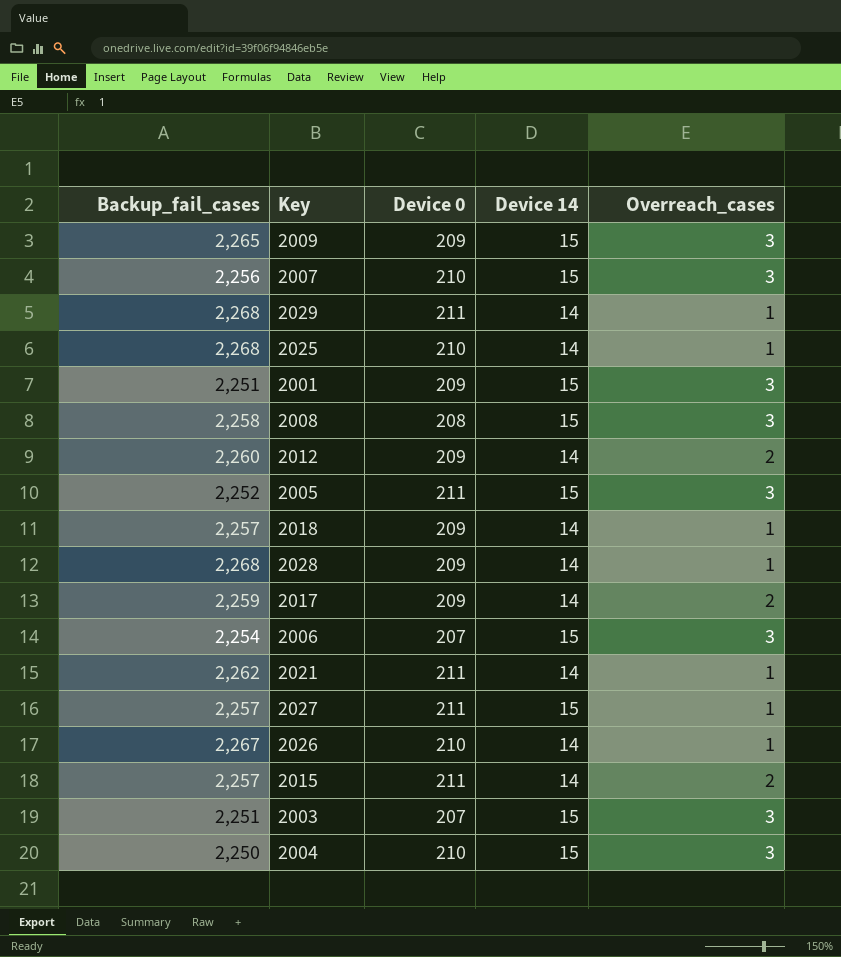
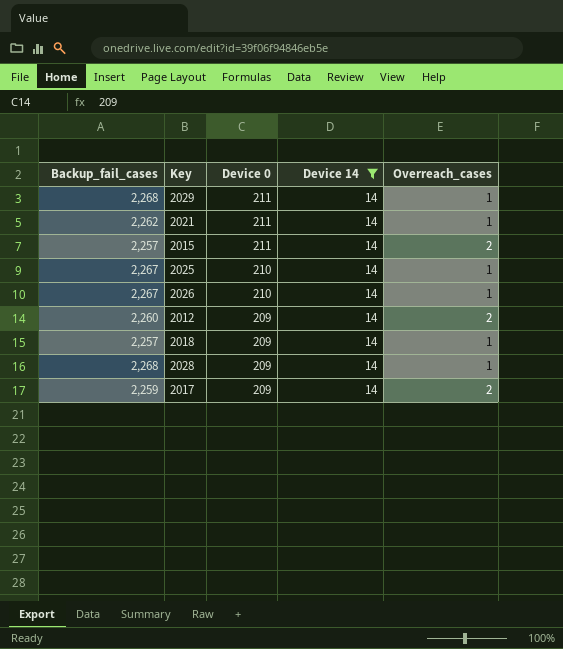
filter: none -> Device 14 = 14
row order: none -> Device 0 descending
2025 | Backup_fail_cases: 2,268 -> 2,267

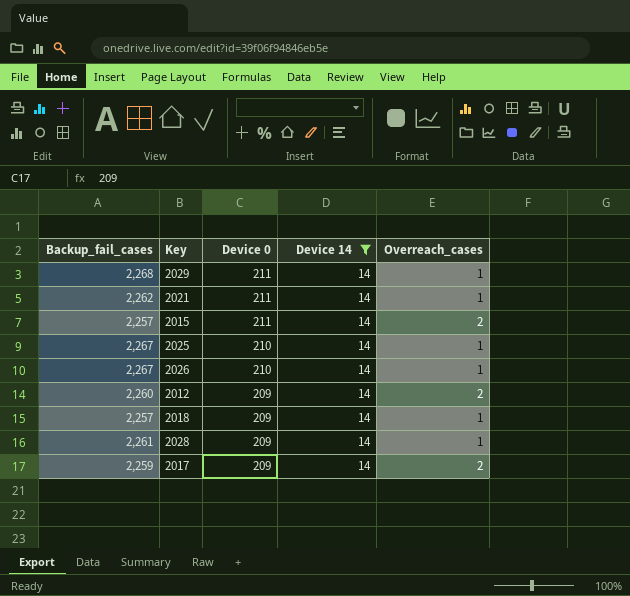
2028 | Backup_fail_cases: 2,268 -> 2,261

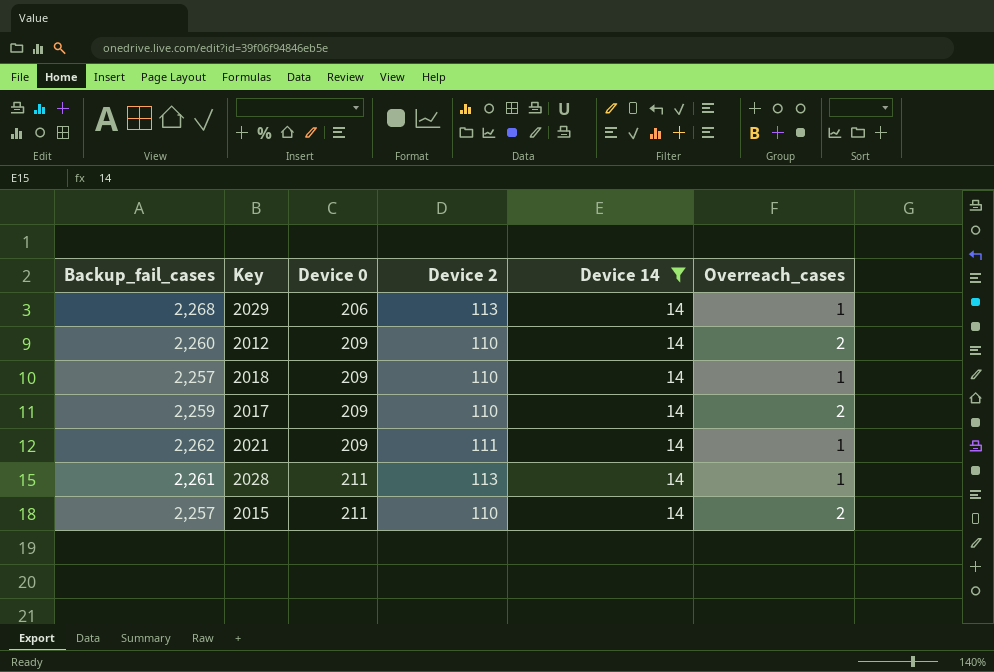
row order: Device 0 descending -> Device 0 ascending
column Device 2 | position: none -> 4
row 2025: 2,267 | 210 | 14 | 1 -> none
row 2026: 2,267 | 210 | 14 | 1 -> none
2029 | Device 0: 211 -> 206
2021 | Device 0: 211 -> 209
2028 | Device 0: 209 -> 211

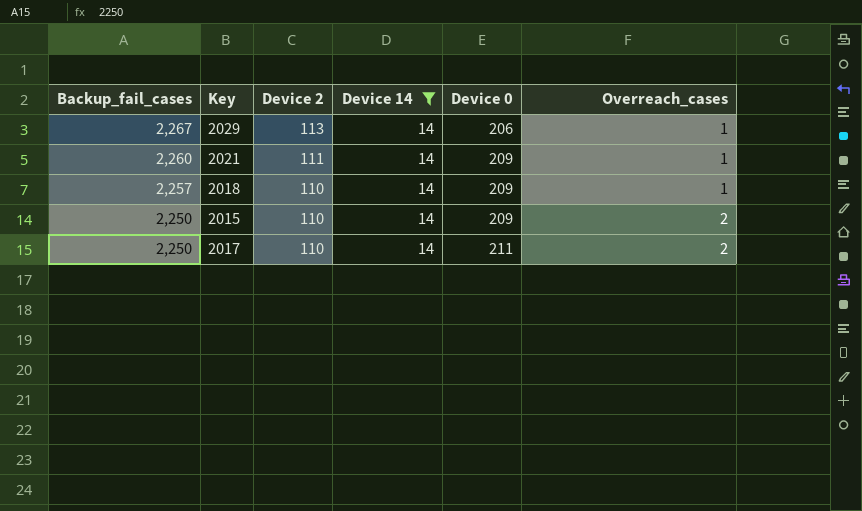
row order: Device 0 ascending -> Backup_fail_cases descending
column Device 0 | position: 3 -> 5
row 2012: 2,260 | 209 | 110 | 14 | 2 -> none
row 2028: 2,261 | 211 | 113 | 14 | 1 -> none
2029 | Backup_fail_cases: 2,268 -> 2,267
2021 | Backup_fail_cases: 2,262 -> 2,260
2015 | Backup_fail_cases: 2,257 -> 2,250
2015 | Device 0: 211 -> 209
2017 | Backup_fail_cases: 2,259 -> 2,250
2017 | Device 0: 209 -> 211

